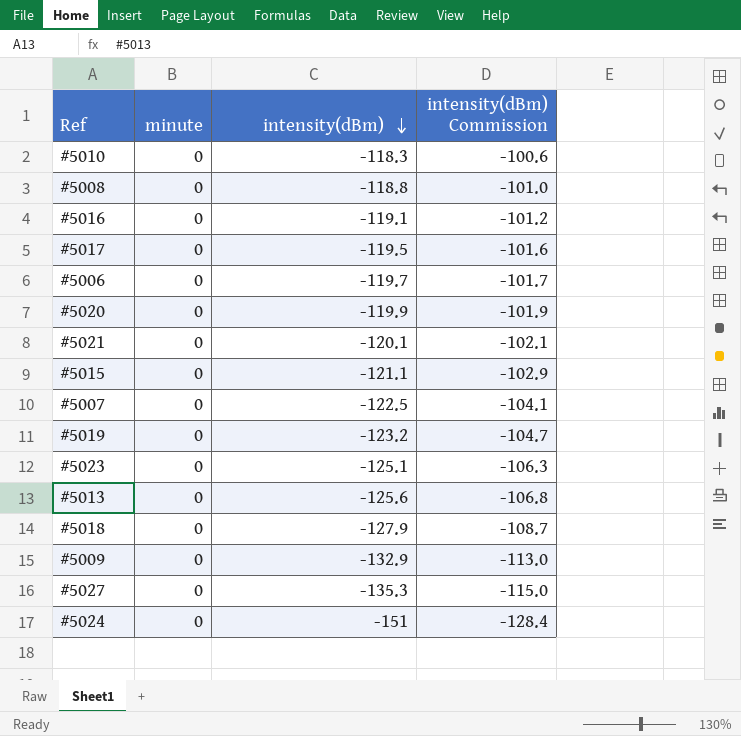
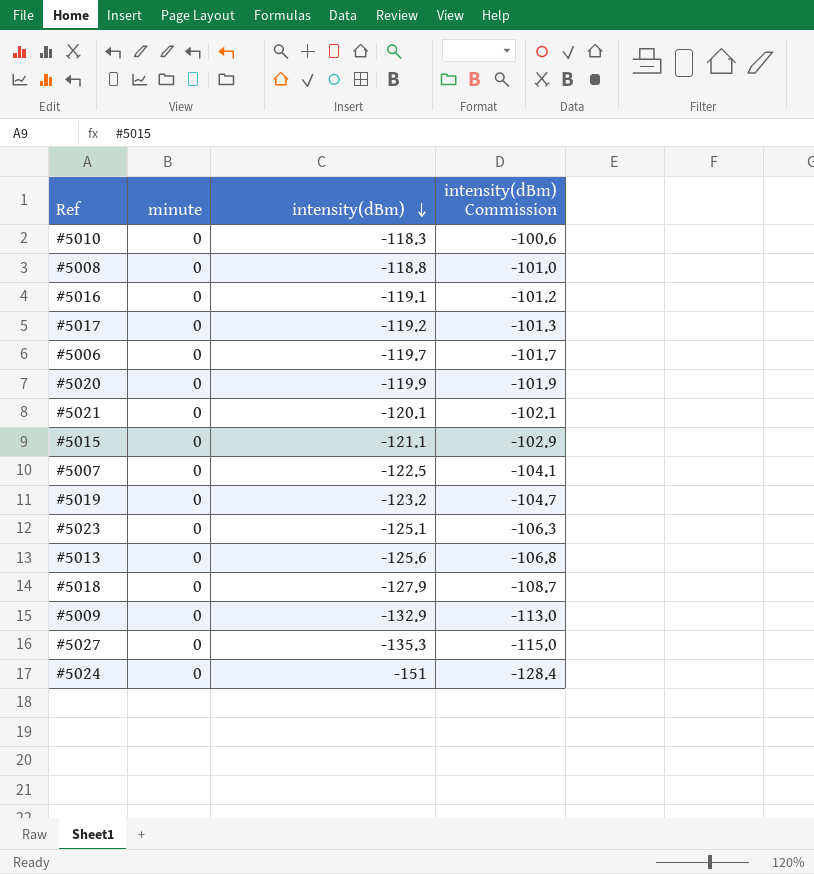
#5017 | intensity(dBm): -119.5 -> -119.2
#5017 | intensity(dBm) Commission: -101.6 -> -101.3

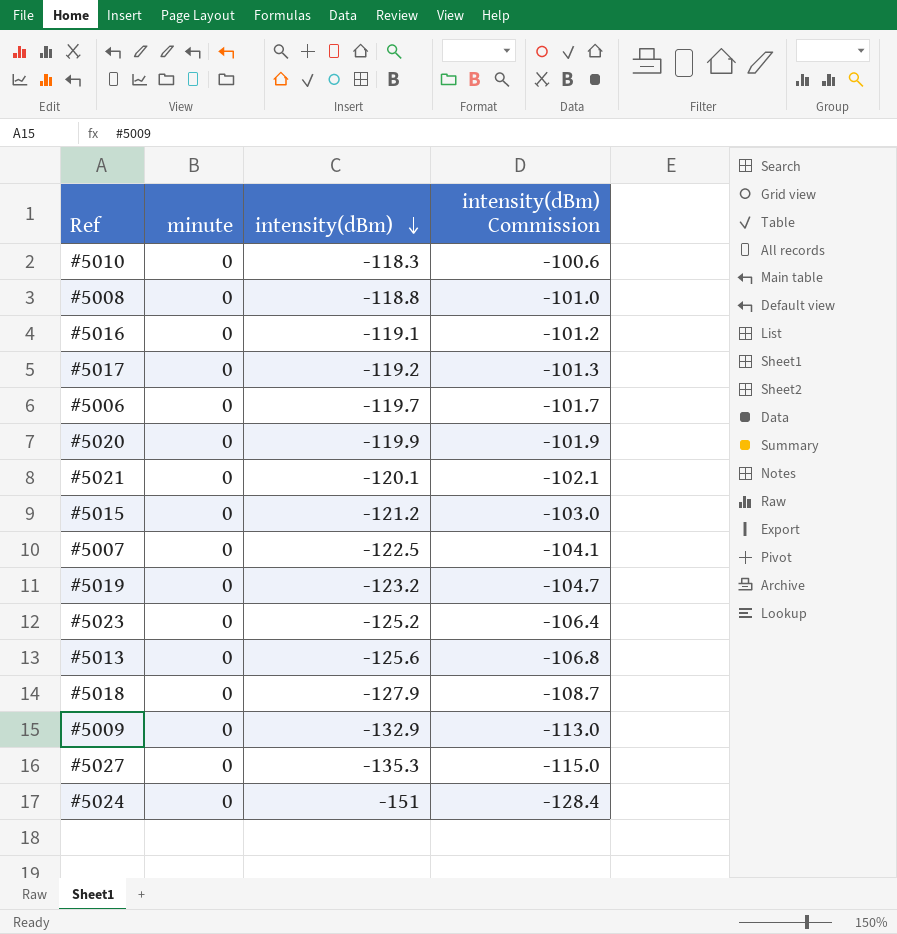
#5015 | intensity(dBm): -121.1 -> -121.2
#5015 | intensity(dBm) Commission: -102.9 -> -103.0
#5023 | intensity(dBm): -125.1 -> -125.2
#5023 | intensity(dBm) Commission: -106.3 -> -106.4

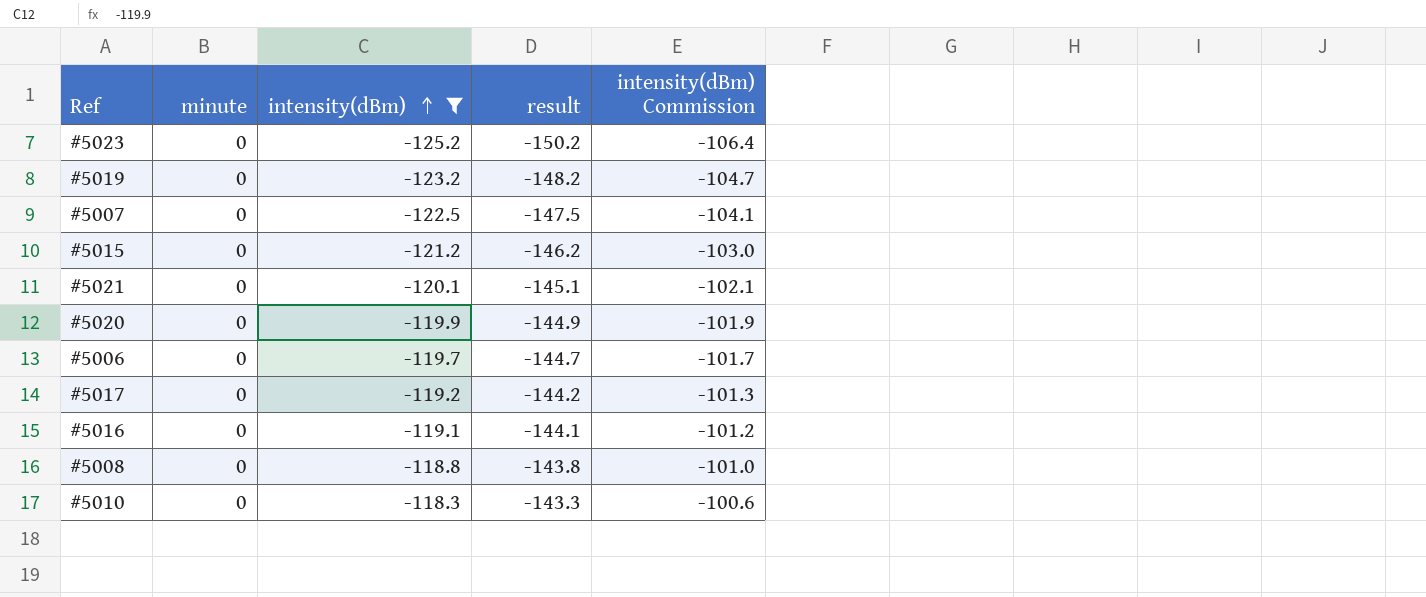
filter: none -> intensity(dBm) >= -125.2
row order: intensity(dBm) descending -> intensity(dBm) ascending
column result | formula: none -> [intensity(dBm)] - 25

